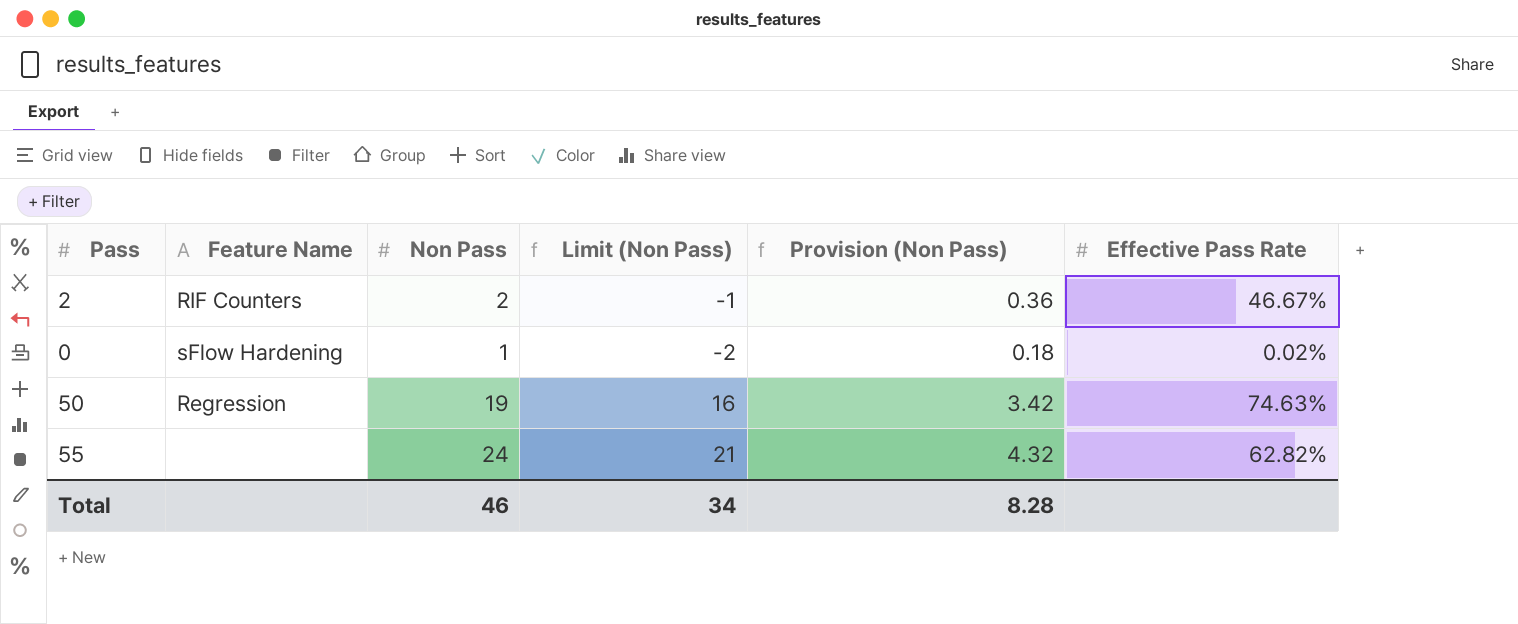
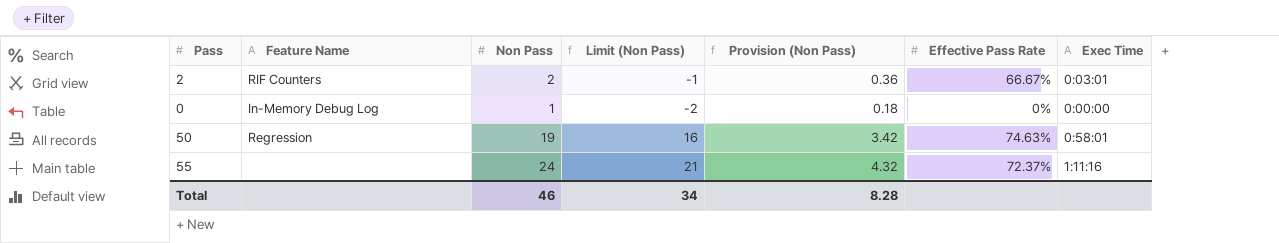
column Exec Time | position: none -> 7
2 | Effective Pass Rate: 46.67% -> 66.67%
0 | Feature Name: sFlow Hardening -> In-Memory Debug Log
0 | Effective Pass Rate: 0.02% -> 0%
55 | Effective Pass Rate: 62.82% -> 72.37%

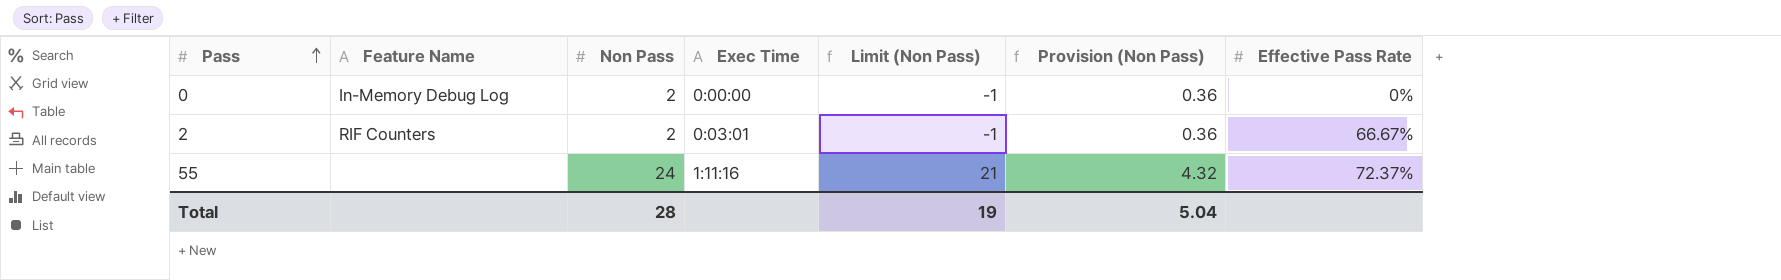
row order: none -> Pass ascending
column Exec Time | position: 7 -> 4
row 50: Regression | 19 | 16 | 3.42 | 74.63% | 0:58:01 -> none
0 | Non Pass: 1 -> 2
0 | Limit (Non Pass): -2 -> -1
0 | Provision (Non Pass): 0.18 -> 0.36
Total | Non Pass: 46 -> 28
Total | Limit (Non Pass): 34 -> 19
Total | Provision (Non Pass): 8.28 -> 5.04

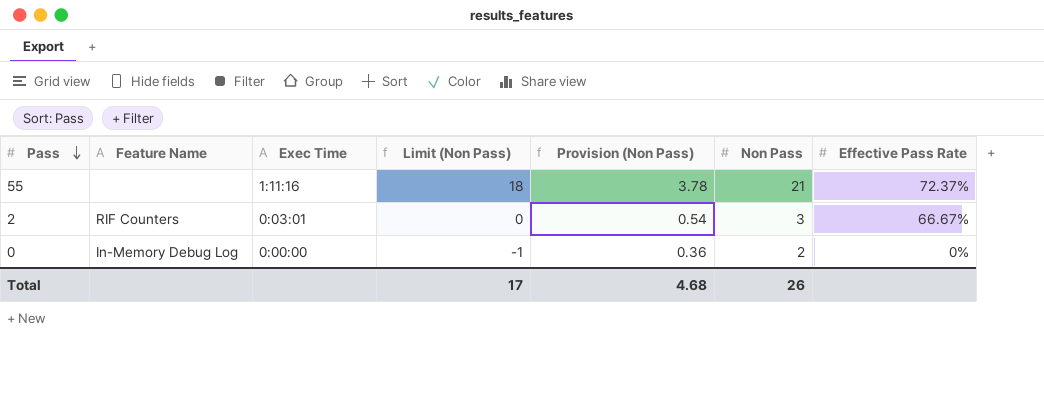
row order: Pass ascending -> Pass descending
column Non Pass | position: 3 -> 6
55 | Limit (Non Pass): 21 -> 18
55 | Provision (Non Pass): 4.32 -> 3.78
55 | Non Pass: 24 -> 21
2 | Limit (Non Pass): -1 -> 0
2 | Provision (Non Pass): 0.36 -> 0.54
2 | Non Pass: 2 -> 3
Total | Limit (Non Pass): 19 -> 17
Total | Provision (Non Pass): 5.04 -> 4.68
Total | Non Pass: 28 -> 26

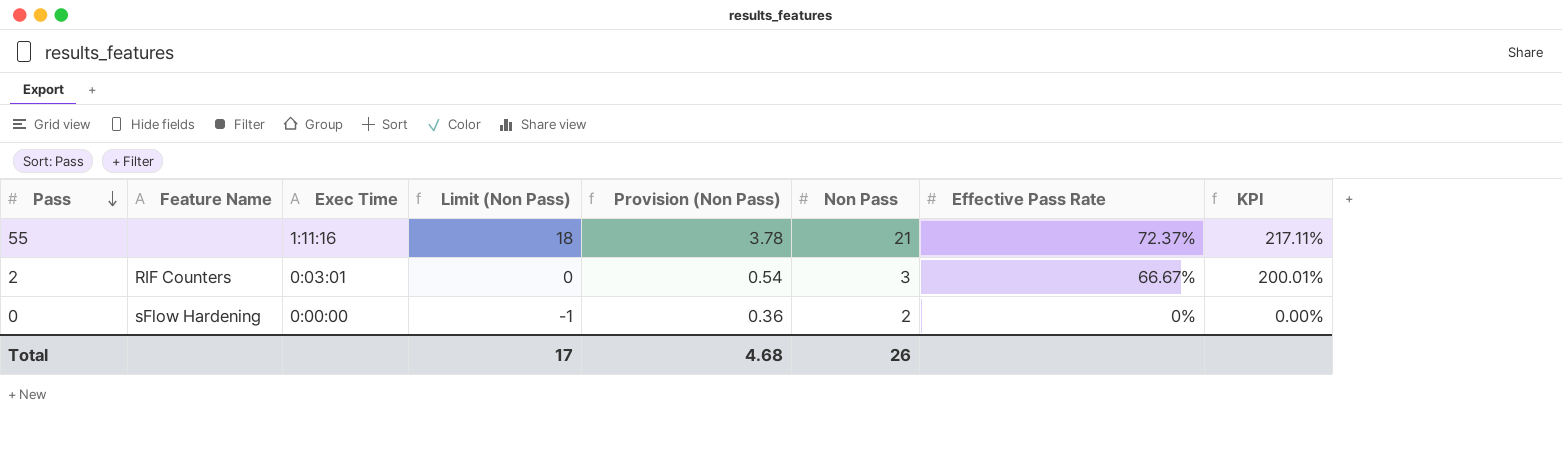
column KPI | formula: none -> [Effective Pass Rate] * 3
0 | Feature Name: In-Memory Debug Log -> sFlow Hardening

